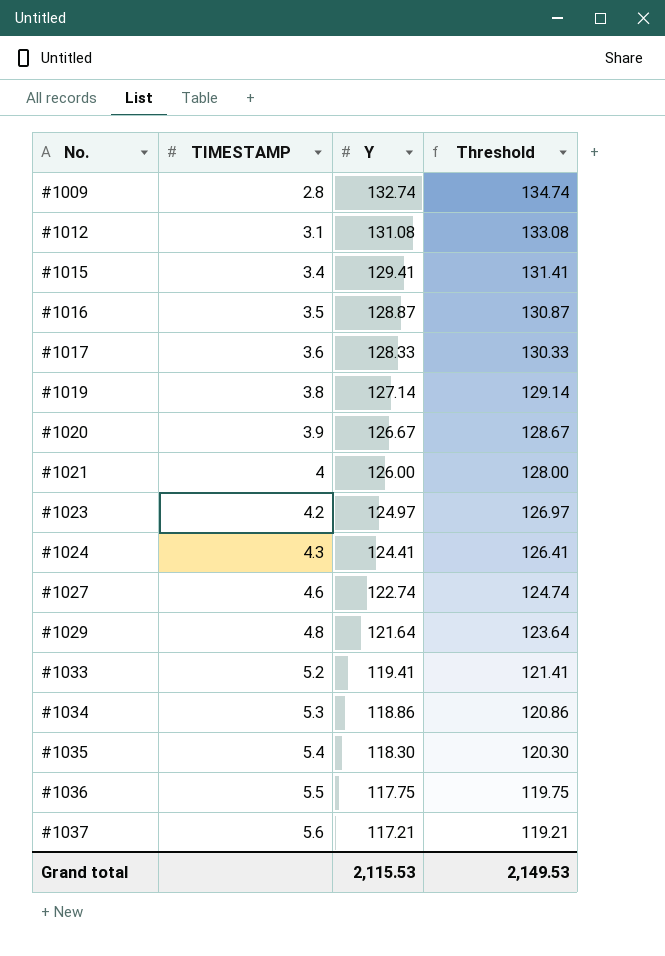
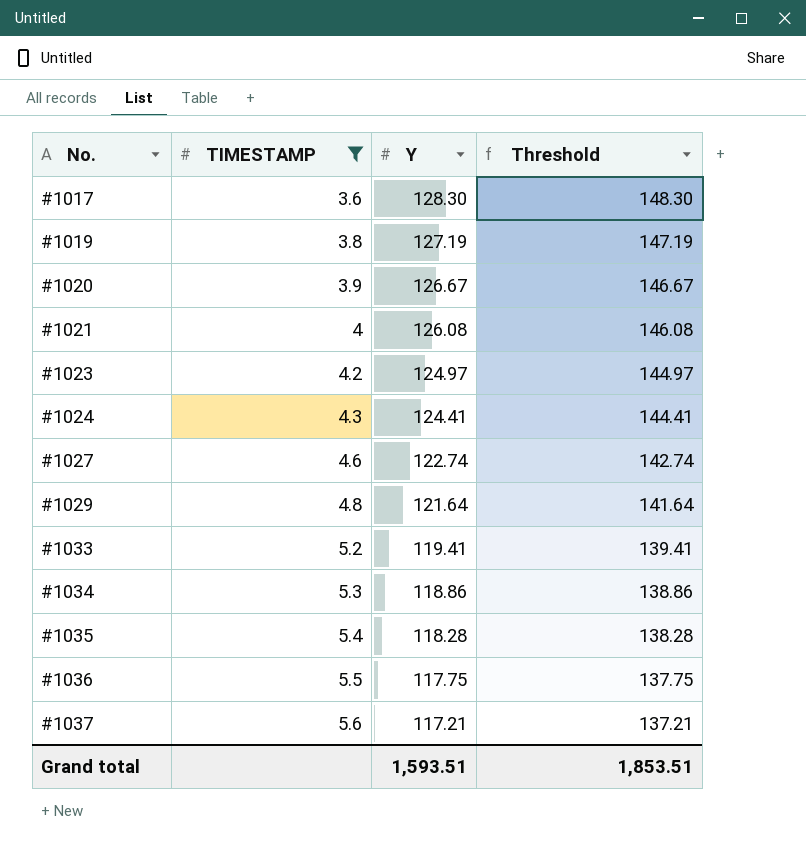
filter: none -> TIMESTAMP >= 3.6
column Threshold | formula: [Y] + 2 -> [Y] + 20
#1017 | Y: 128.33 -> 128.30
#1019 | Y: 127.14 -> 127.19
#1021 | Y: 126.00 -> 126.08
#1035 | Y: 118.30 -> 118.28
Grand total | Y: 2,115.53 -> 1,593.51
Grand total | Threshold: 2,149.53 -> 1,853.51

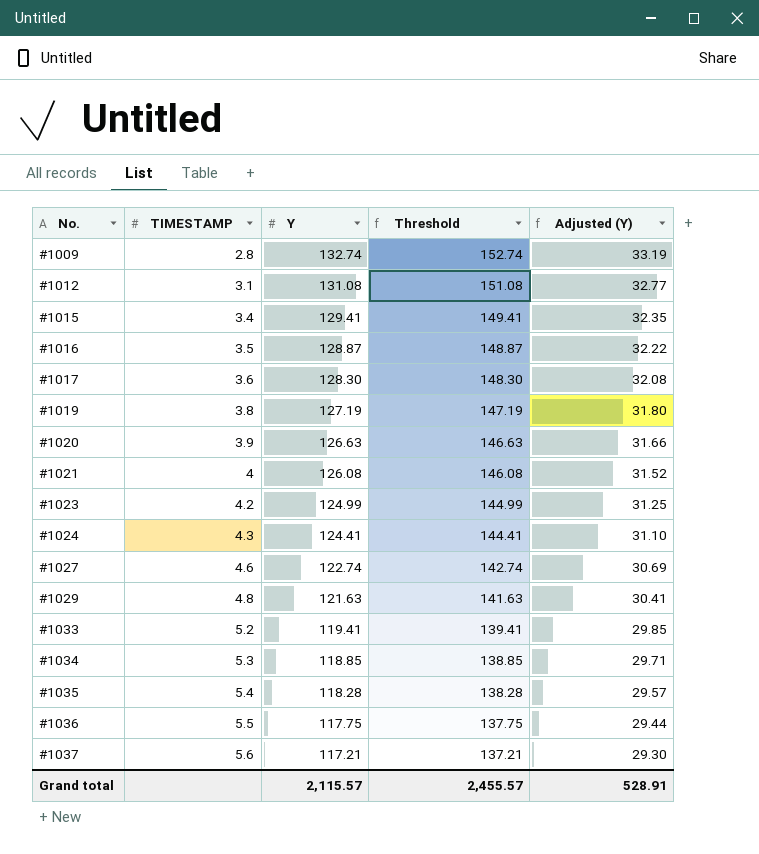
filter: TIMESTAMP >= 3.6 -> none
column Adjusted (Y) | formula: none -> [Y] * 0.25
#1020 | Y: 126.67 -> 126.63
#1020 | Threshold: 146.67 -> 146.63
#1023 | Y: 124.97 -> 124.99
#1023 | Threshold: 144.97 -> 144.99
#1029 | Y: 121.64 -> 121.63
#1029 | Threshold: 141.64 -> 141.63
#1034 | Y: 118.86 -> 118.85
#1034 | Threshold: 138.86 -> 138.85
Grand total | Y: 1,593.51 -> 2,115.57
Grand total | Threshold: 1,853.51 -> 2,455.57

